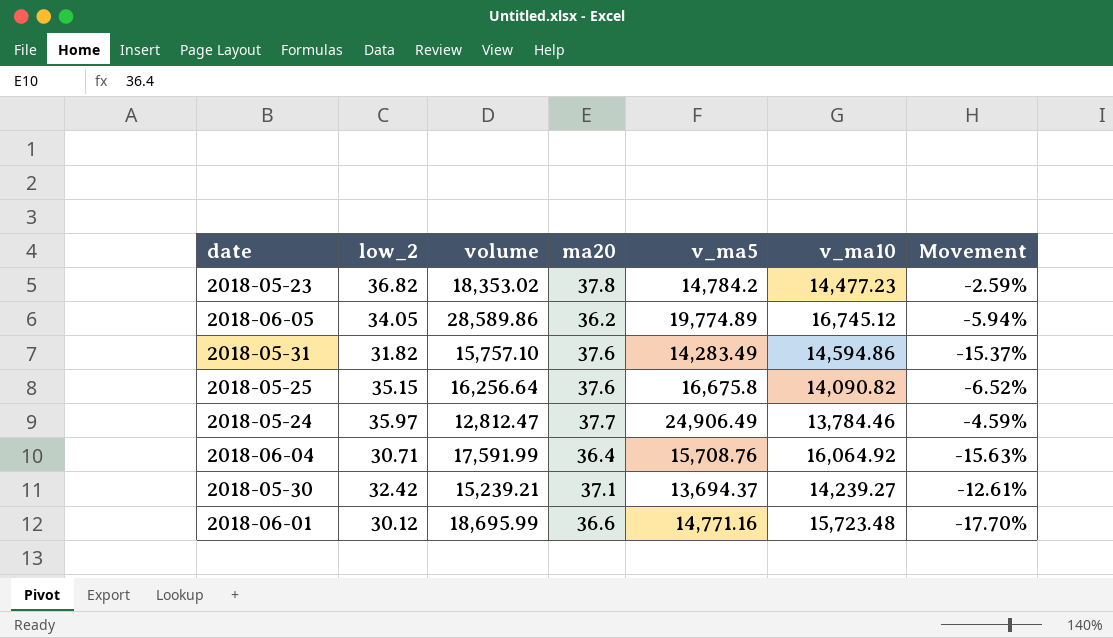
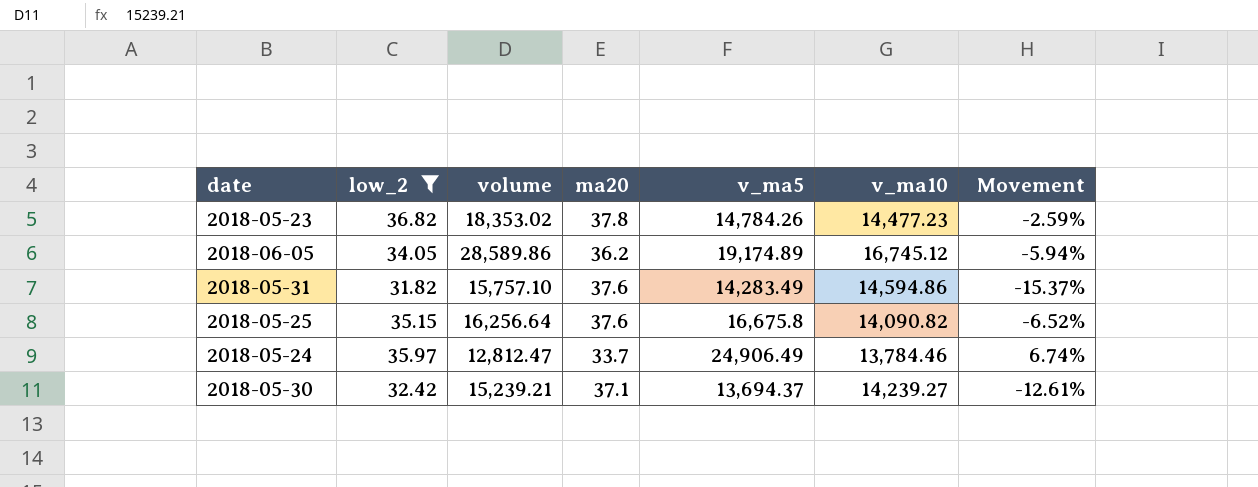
filter: none -> low_2 >= 31.82
2018-05-23 | v_ma5: 14,784.2 -> 14,784.26
2018-06-05 | v_ma5: 19,774.89 -> 19,174.89
2018-05-24 | ma20: 37.7 -> 33.7
2018-05-24 | Movement: -4.59% -> 6.74%

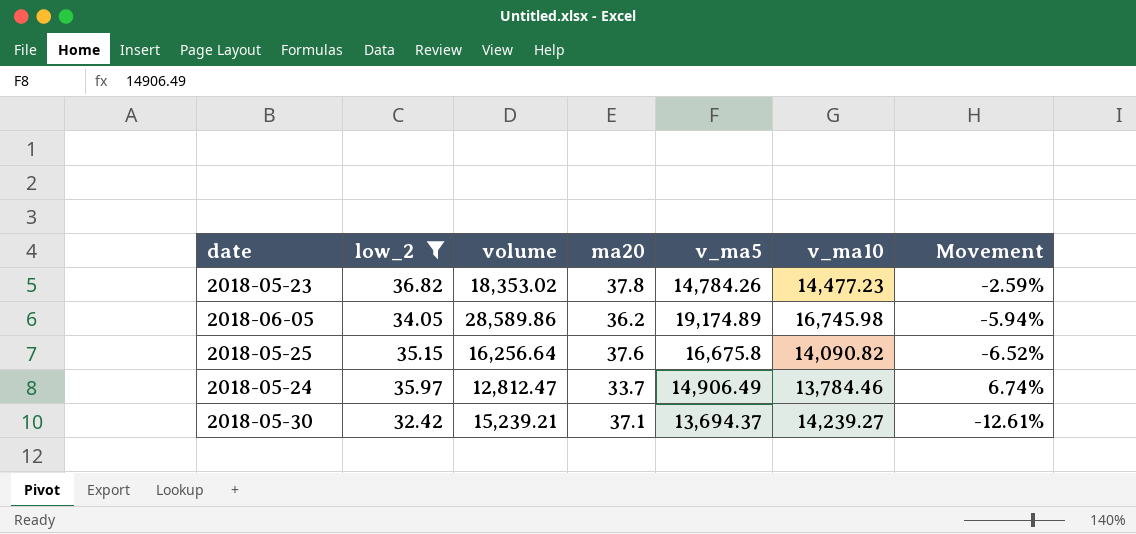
row 2018-05-31: 31.82 | 15,757.10 | 37.6 | 14,283.49 | 14,594.86 | -15.37% -> none
2018-06-05 | v_ma10: 16,745.12 -> 16,745.98
2018-05-24 | v_ma5: 24,906.49 -> 14,906.49

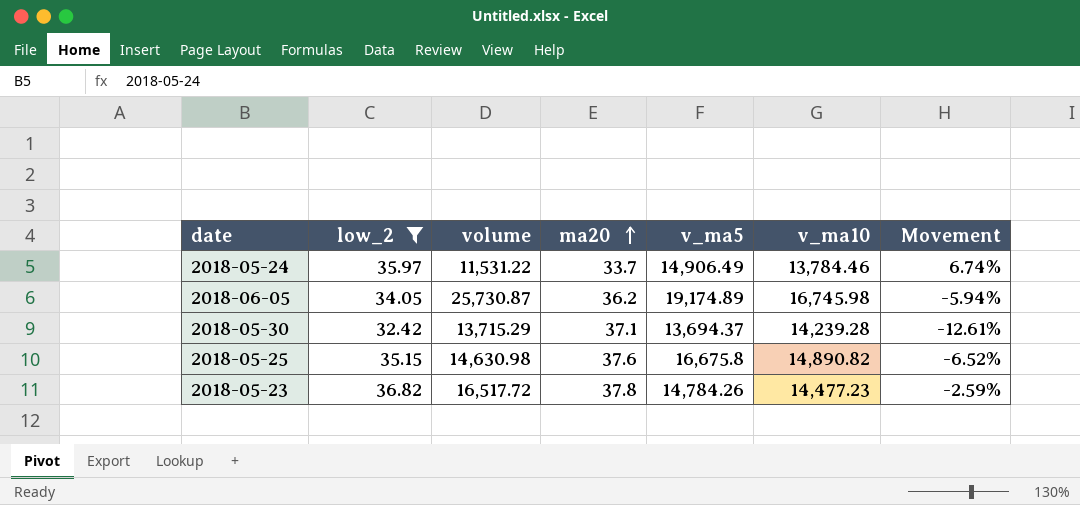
row order: none -> ma20 ascending
2018-05-24 | volume: 12,812.47 -> 11,531.22
2018-06-05 | volume: 28,589.86 -> 25,730.87
2018-05-30 | volume: 15,239.21 -> 13,715.29
2018-05-30 | v_ma10: 14,239.27 -> 14,239.28
2018-05-25 | volume: 16,256.64 -> 14,630.98
2018-05-25 | v_ma10: 14,090.82 -> 14,890.82
2018-05-23 | volume: 18,353.02 -> 16,517.72

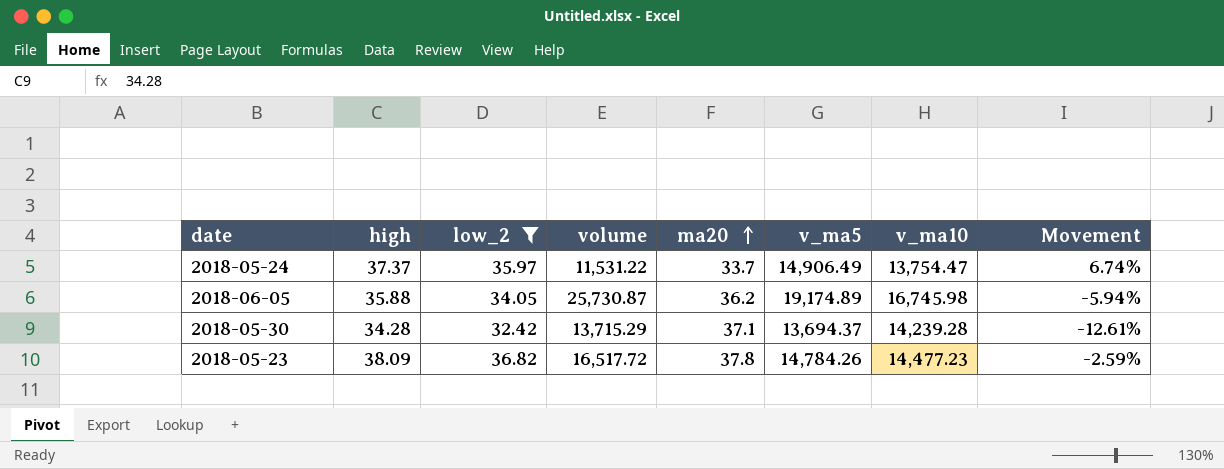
column high | position: none -> 2
row 2018-05-25: 35.15 | 14,630.98 | 37.6 | 16,675.8 | 14,890.82 | -6.52% -> none
2018-05-24 | v_ma10: 13,784.46 -> 13,754.47

